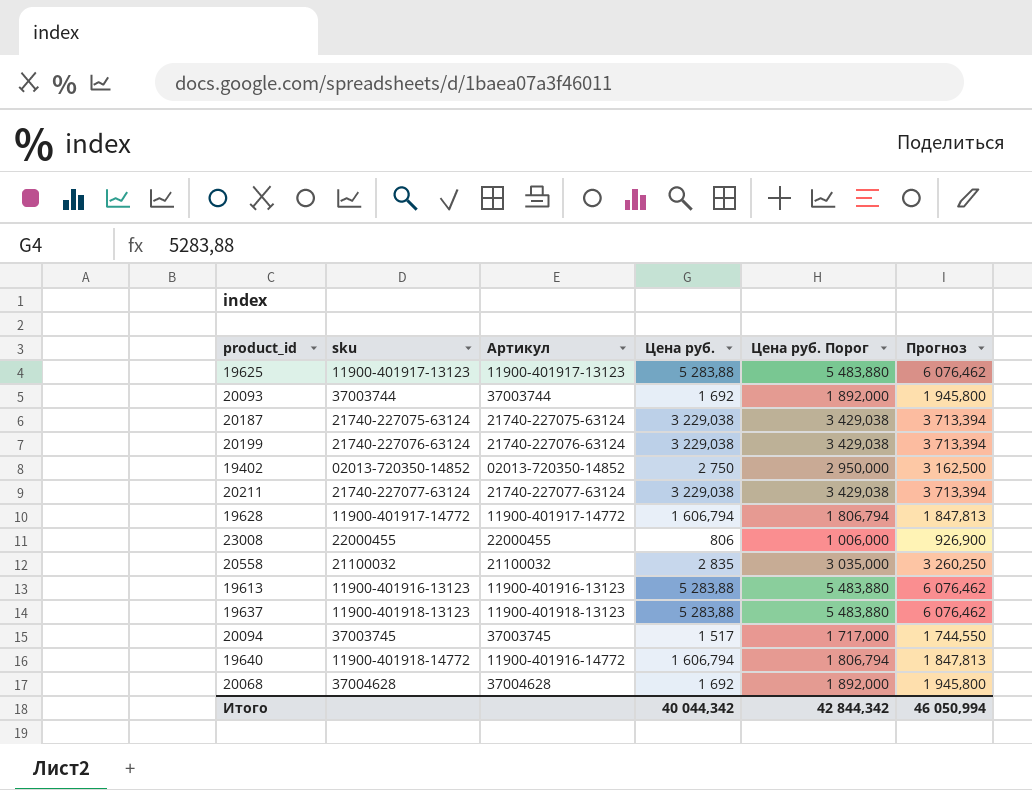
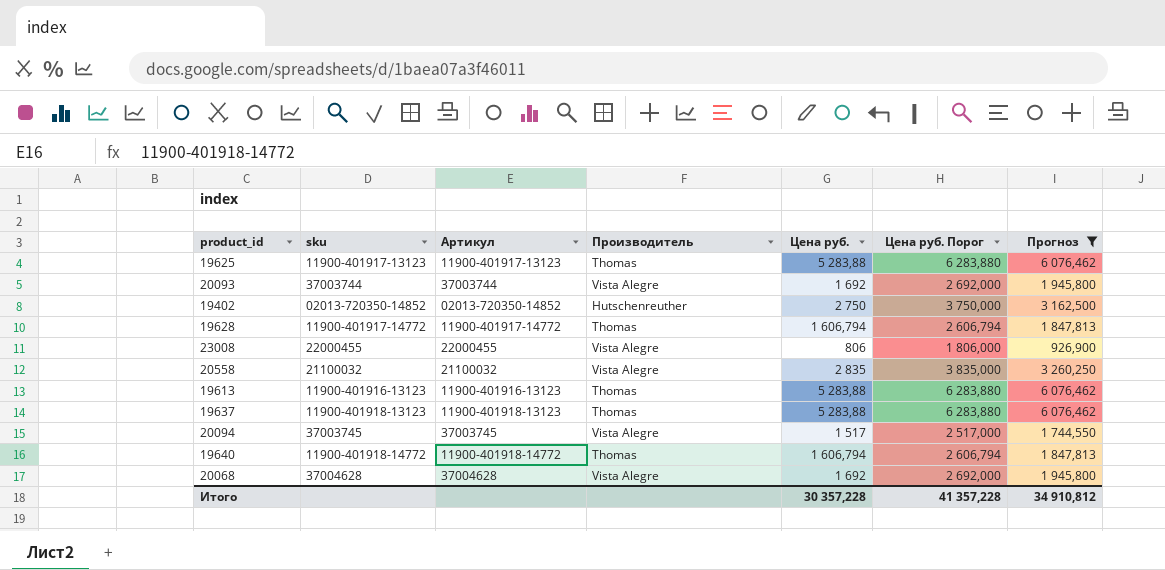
filter: none -> Прогноз != 3 713,394
column Производитель | position: none -> 4
column Цена руб. Порог | formula: [Цена руб.] + 200 -> [Цена руб.] + 1000
19640 | Артикул: 11900-401916-14772 -> 11900-401918-14772
Итого | Цена руб.: 40 044,342 -> 30 357,228
Итого | Цена руб. Порог: 42 844,342 -> 41 357,228
Итого | Прогноз: 46 050,994 -> 34 910,812

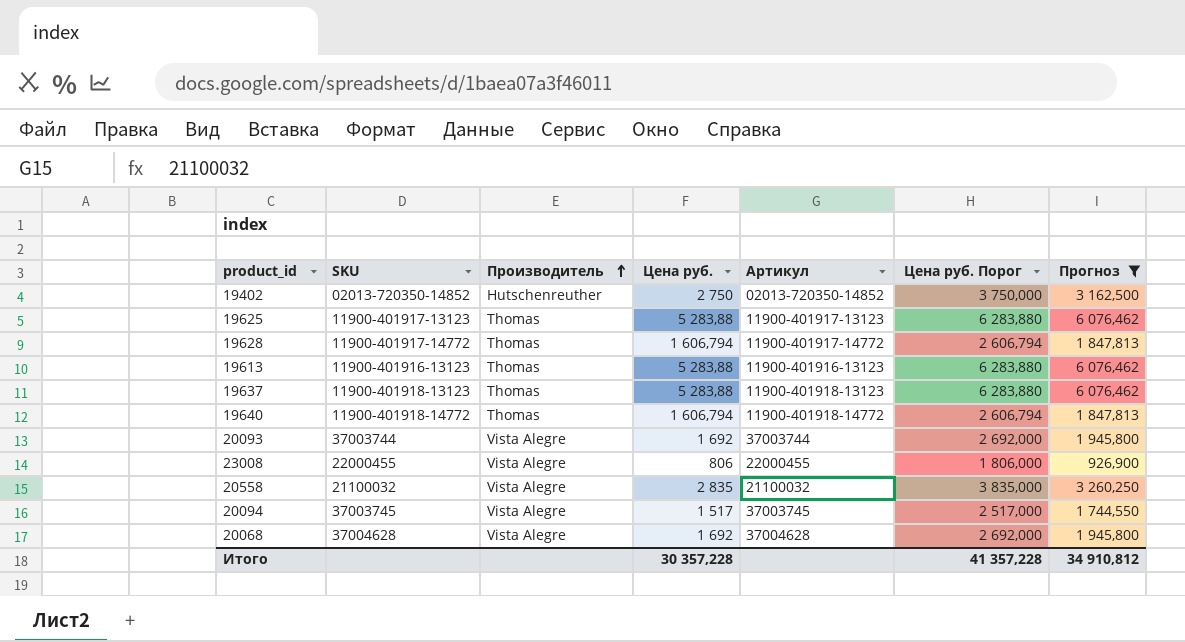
row order: none -> Производитель ascending
column name: sku -> SKU
column Артикул | position: 3 -> 5

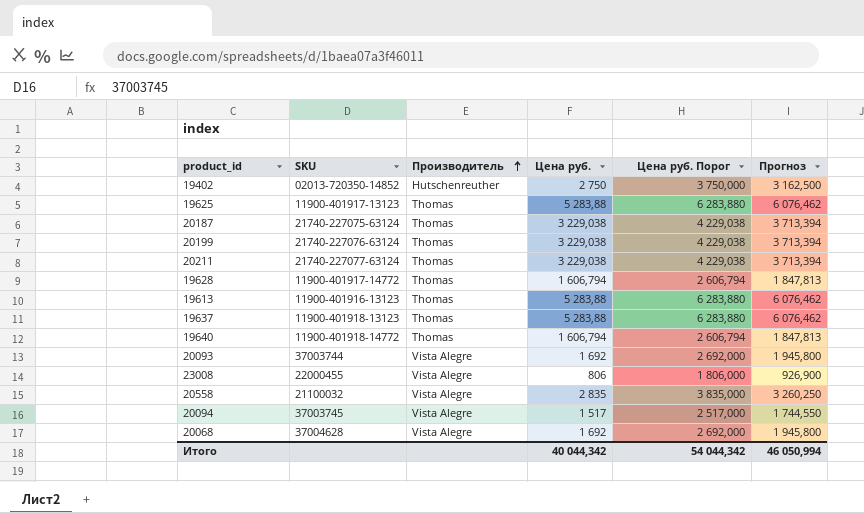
filter: Прогноз != 3 713,394 -> none
column Артикул | position: 5 -> none
Итого | Цена руб.: 30 357,228 -> 40 044,342
Итого | Цена руб. Порог: 41 357,228 -> 54 044,342
Итого | Прогноз: 34 910,812 -> 46 050,994

